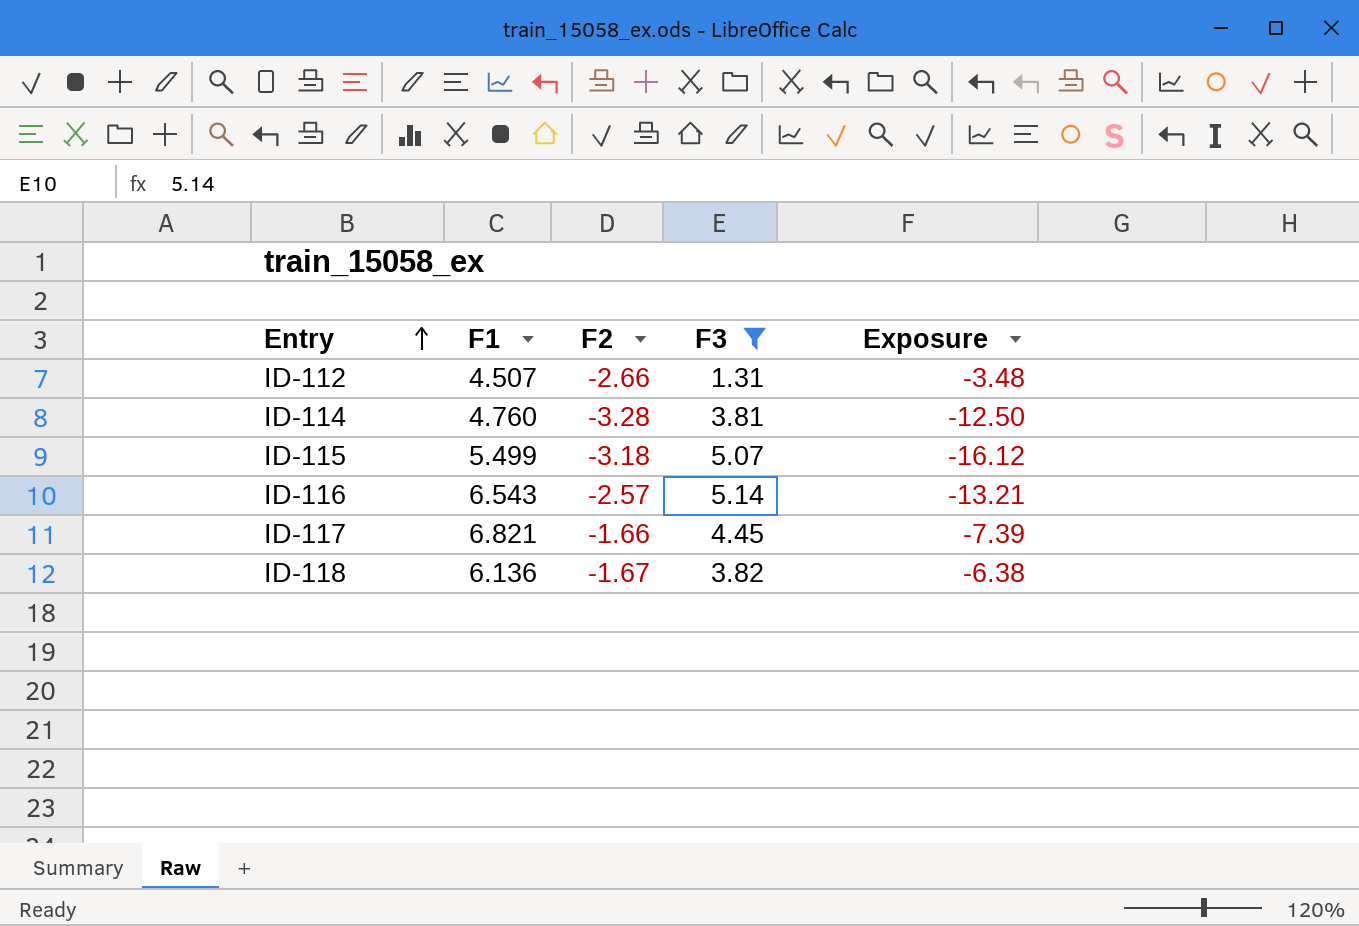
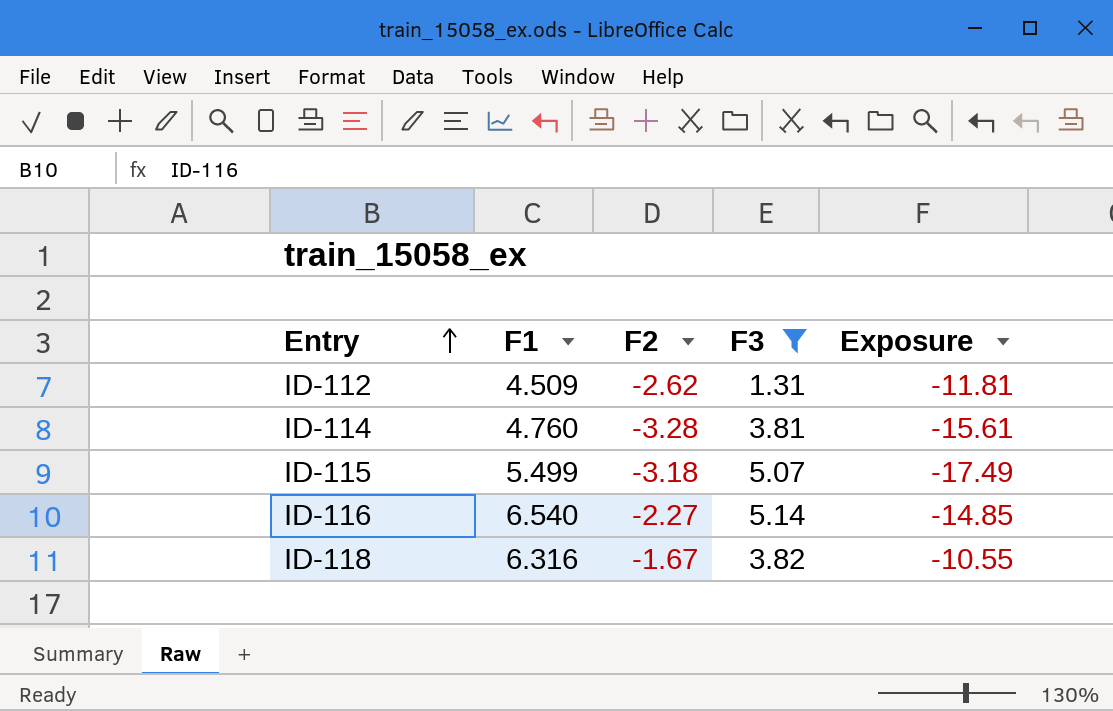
column Exposure | formula: [F2] * [F3] -> [F1] * [F2]
row ID-117: 6.821 | -1.66 | 4.45 | -7.39 -> none
ID-112 | F1: 4.507 -> 4.509
ID-112 | F2: -2.66 -> -2.62
ID-116 | F1: 6.543 -> 6.540
ID-116 | F2: -2.57 -> -2.27
ID-118 | F1: 6.136 -> 6.316

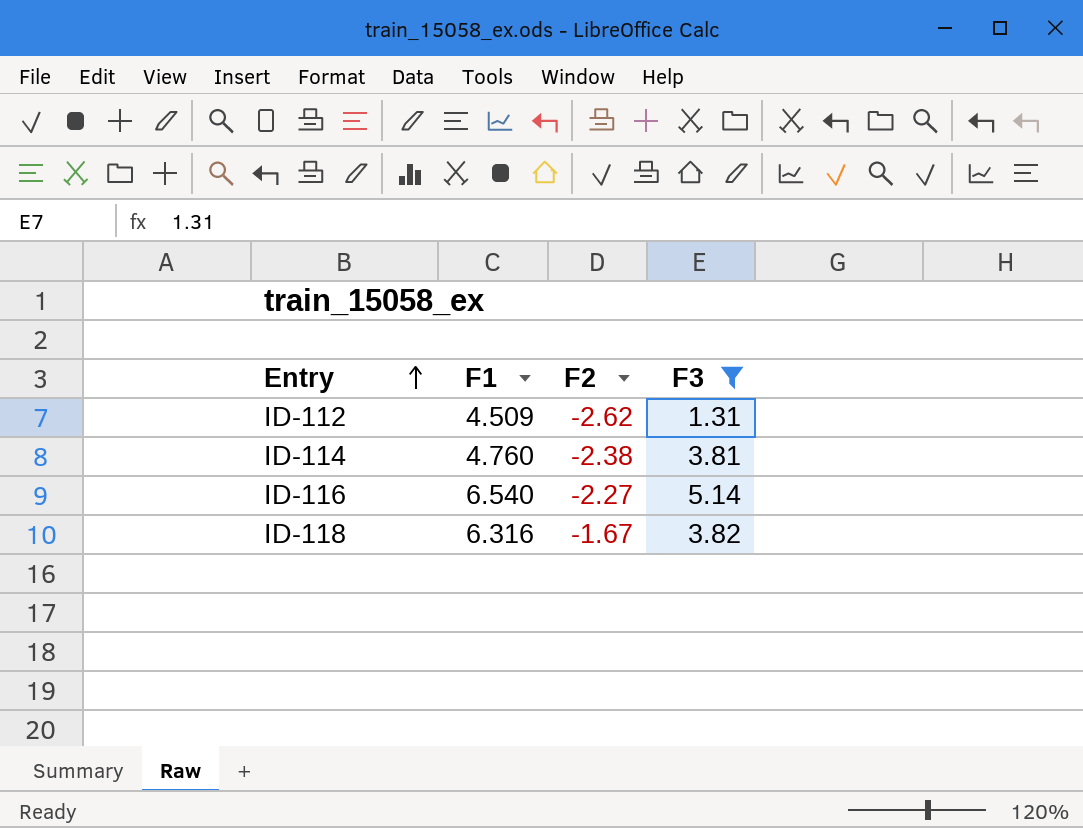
column Exposure | formula: [F1] * [F2] -> none
row ID-115: 5.499 | -3.18 | 5.07 | -17.49 -> none
ID-114 | F2: -3.28 -> -2.38

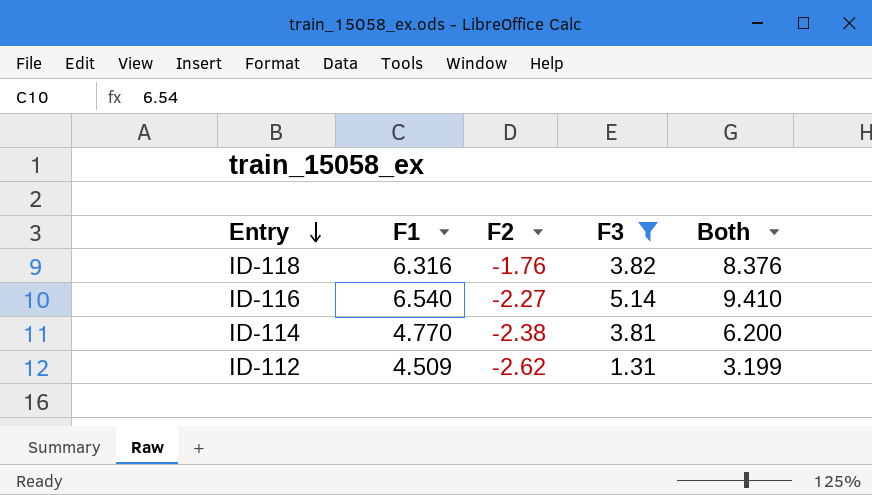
row order: Entry ascending -> Entry descending
column Both | formula: none -> [F1] + [F2] + [F3]
ID-118 | F2: -1.67 -> -1.76
ID-114 | F1: 4.760 -> 4.770

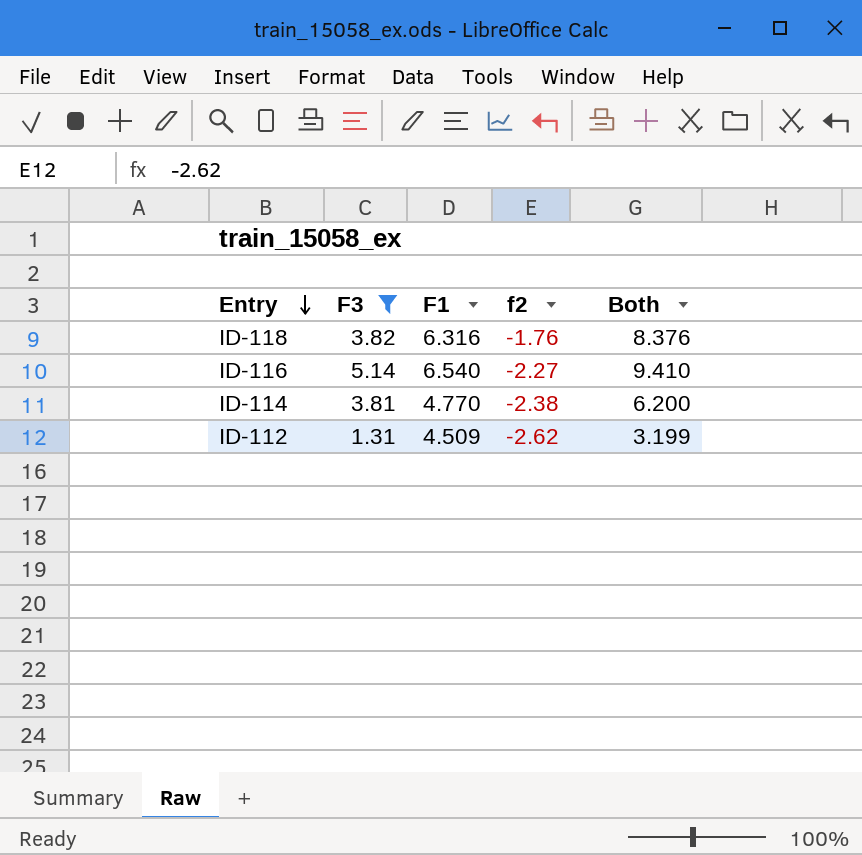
column F3 | position: 4 -> 2
column name: F2 -> f2

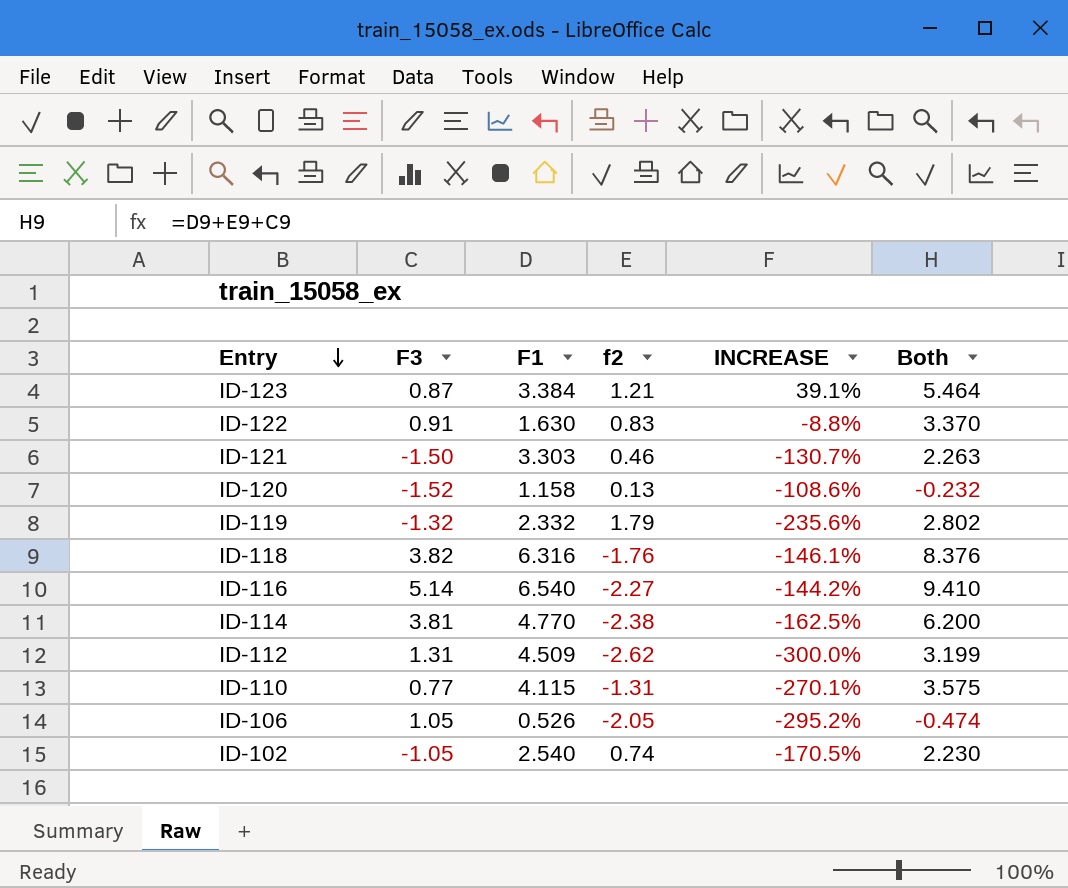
filter: F3 >= 1.31 -> none
column INCREASE | formula: none -> ([f2] - [F3]) / [F3]

